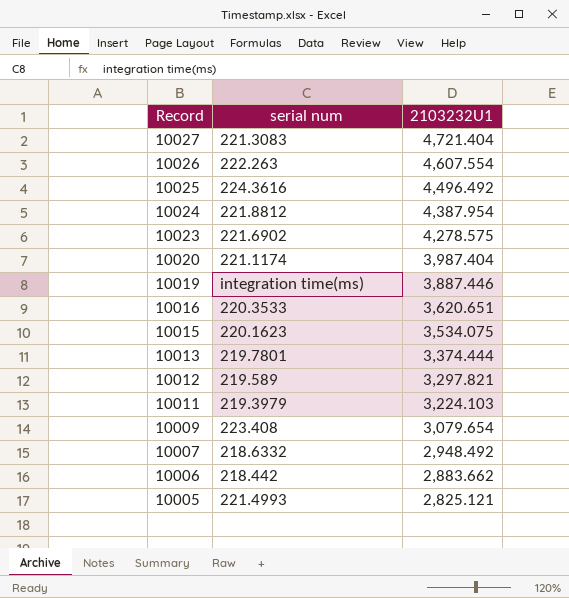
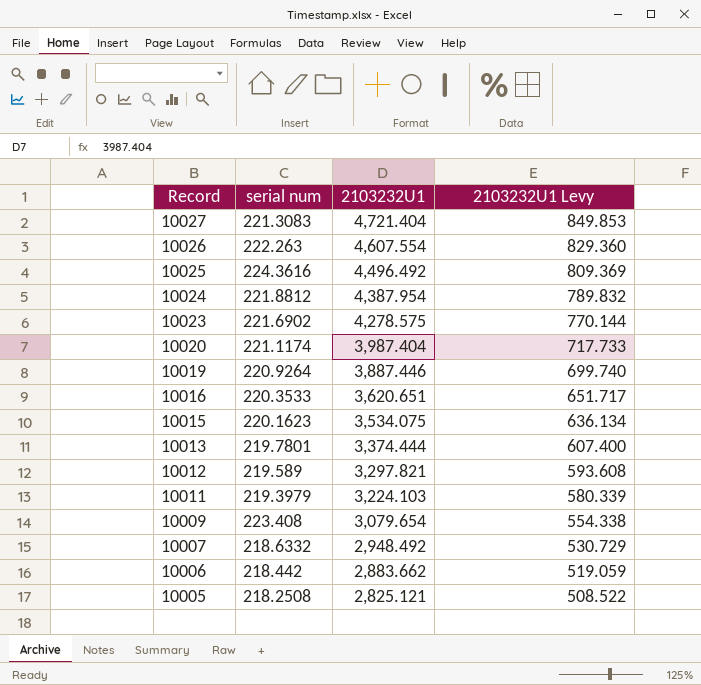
column 2103232U1 Levy | formula: none -> [2103232U1] * 0.18
10019 | serial num: integration time(ms) -> 220.9264
10005 | serial num: 221.4993 -> 218.2508

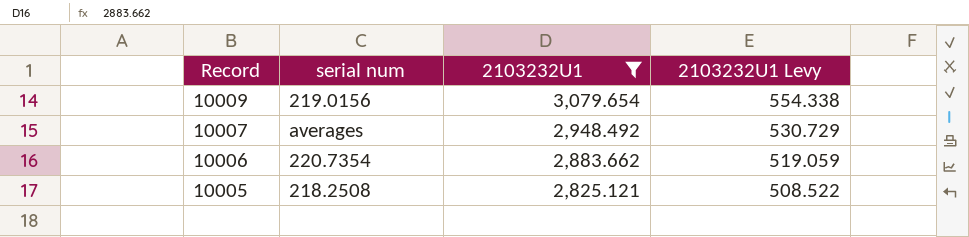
filter: none -> 2103232U1 <= 3,079.654
10009 | serial num: 223.408 -> 219.0156
10007 | serial num: 218.6332 -> averages
10006 | serial num: 218.442 -> 220.7354

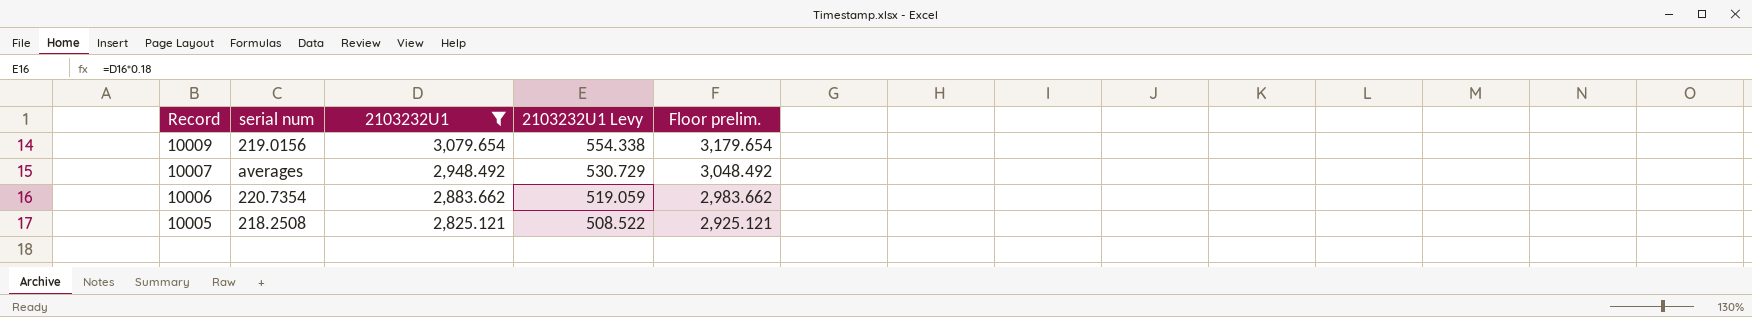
column Floor prelim. | formula: none -> [2103232U1] + 100

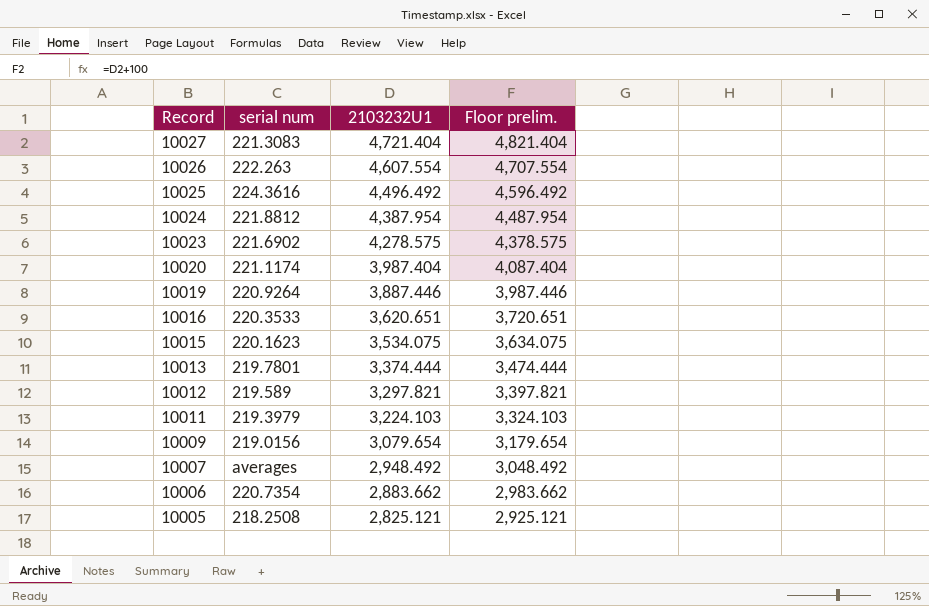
filter: 2103232U1 <= 3,079.654 -> none
column 2103232U1 Levy | formula: [2103232U1] * 0.18 -> none

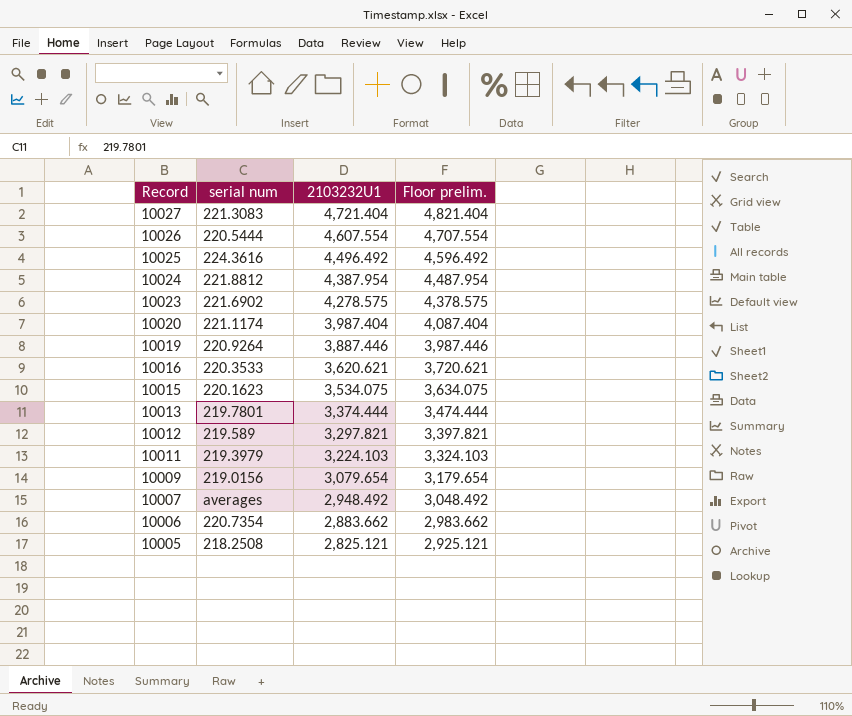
10026 | serial num: 222.263 -> 220.5444
10016 | 2103232U1: 3,620.651 -> 3,620.621
10016 | Floor prelim.: 3,720.651 -> 3,720.621

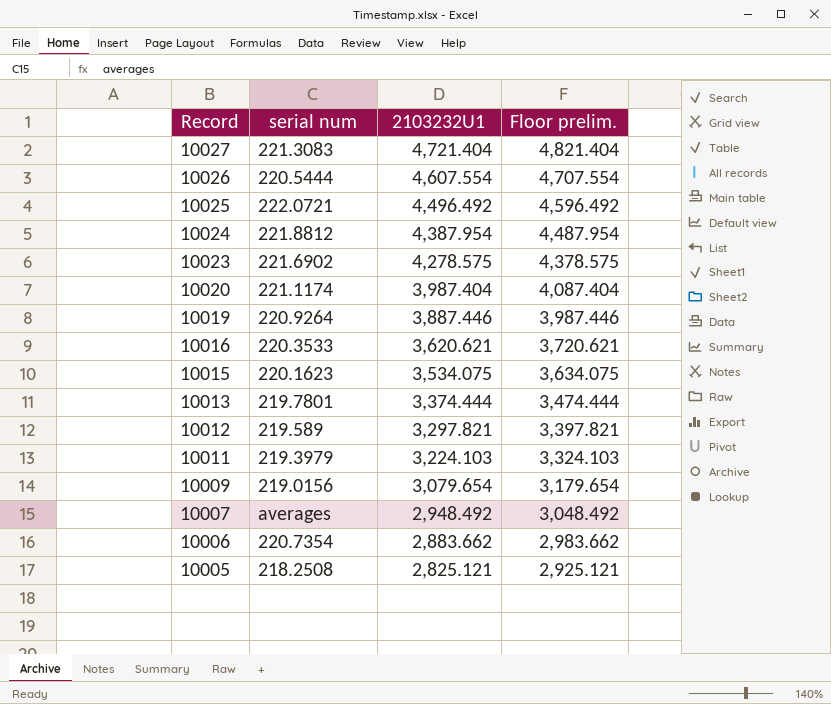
10025 | serial num: 224.3616 -> 222.0721

